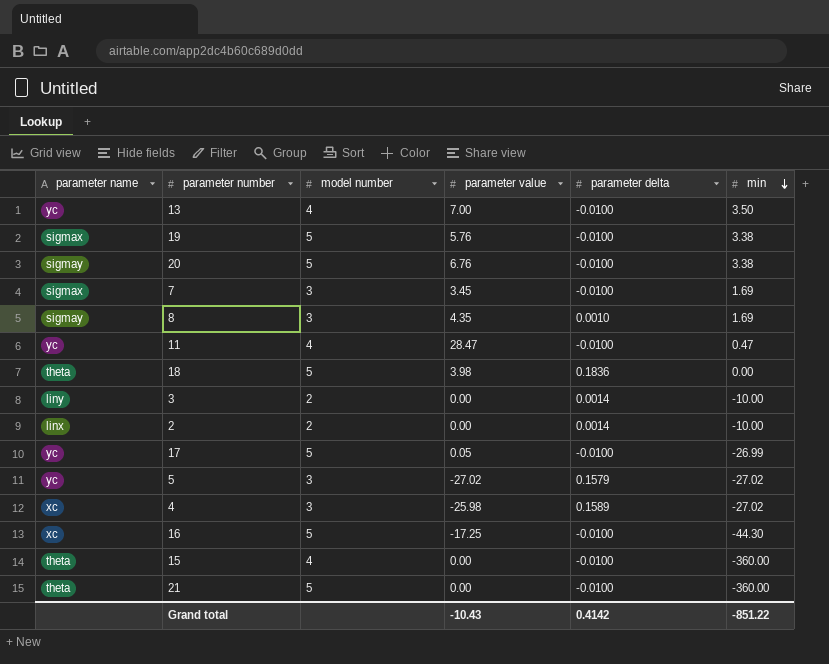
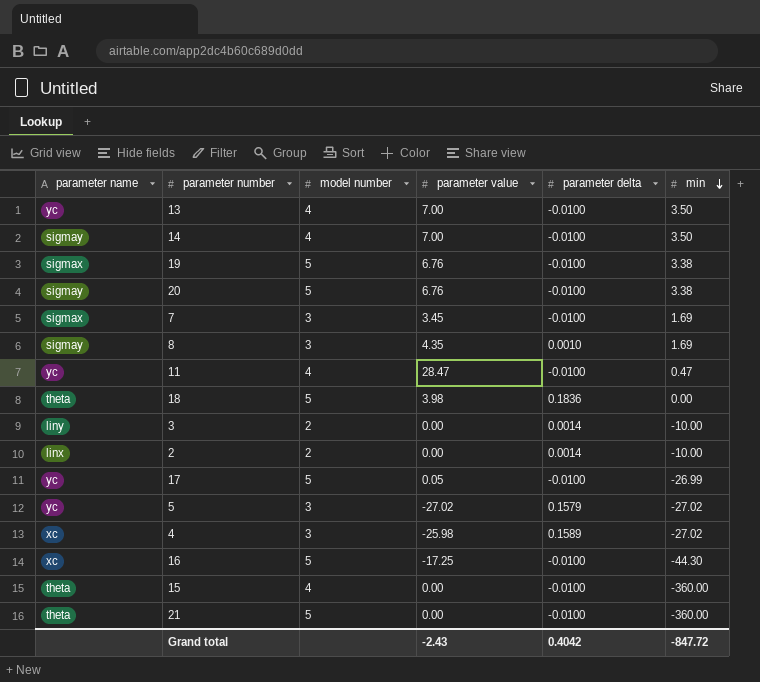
row 14: none -> sigmay | 4 | 7.00 | -0.0100 | 3.50
19 | parameter value: 5.76 -> 6.76
Grand total | parameter value: -10.43 -> -2.43
Grand total | parameter delta: 0.4142 -> 0.4042
Grand total | min: -851.22 -> -847.72

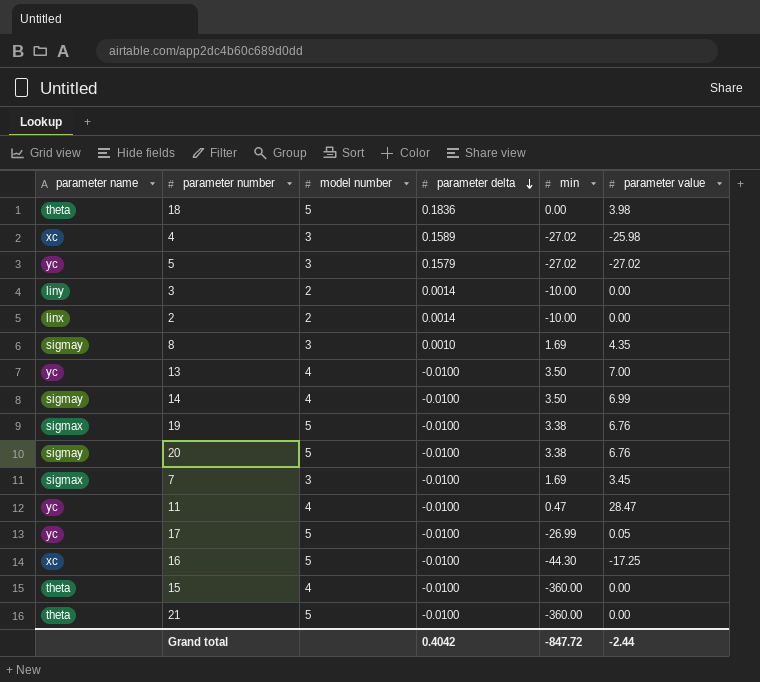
row order: min descending -> parameter delta descending
column parameter value | position: 4 -> 6
14 | parameter value: 7.00 -> 6.99
Grand total | parameter value: -2.43 -> -2.44

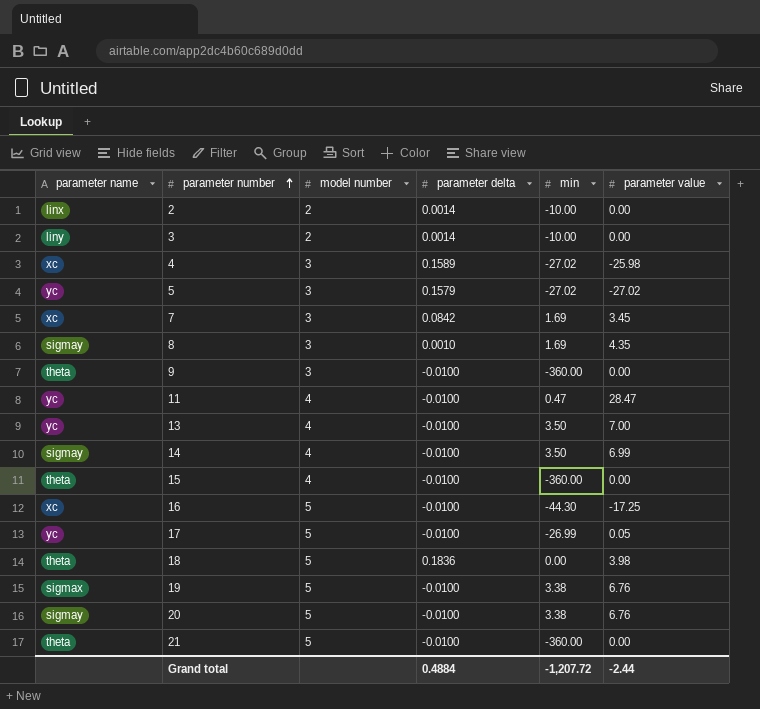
row order: parameter delta descending -> parameter number ascending
7 | parameter name: sigmax -> xc
7 | parameter delta: -0.0100 -> 0.0842
row 9: none -> theta | 3 | -0.0100 | -360.00 | 0.00
Grand total | parameter delta: 0.4042 -> 0.4884
Grand total | min: -847.72 -> -1,207.72

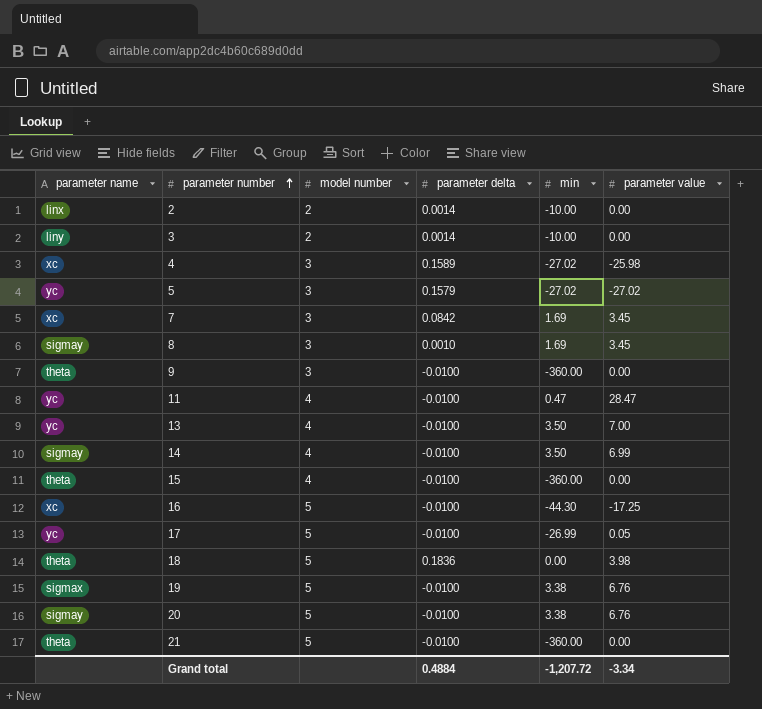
8 | parameter value: 4.35 -> 3.45
Grand total | parameter value: -2.44 -> -3.34

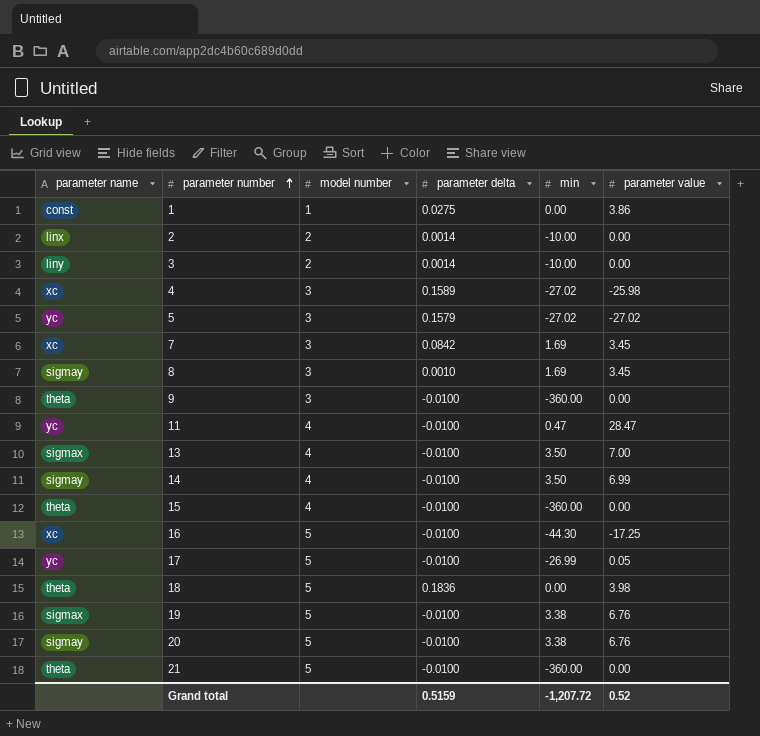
row 1: none -> const | 1 | 0.0275 | 0.00 | 3.86
13 | parameter name: yc -> sigmax
Grand total | parameter delta: 0.4884 -> 0.5159
Grand total | parameter value: -3.34 -> 0.52

